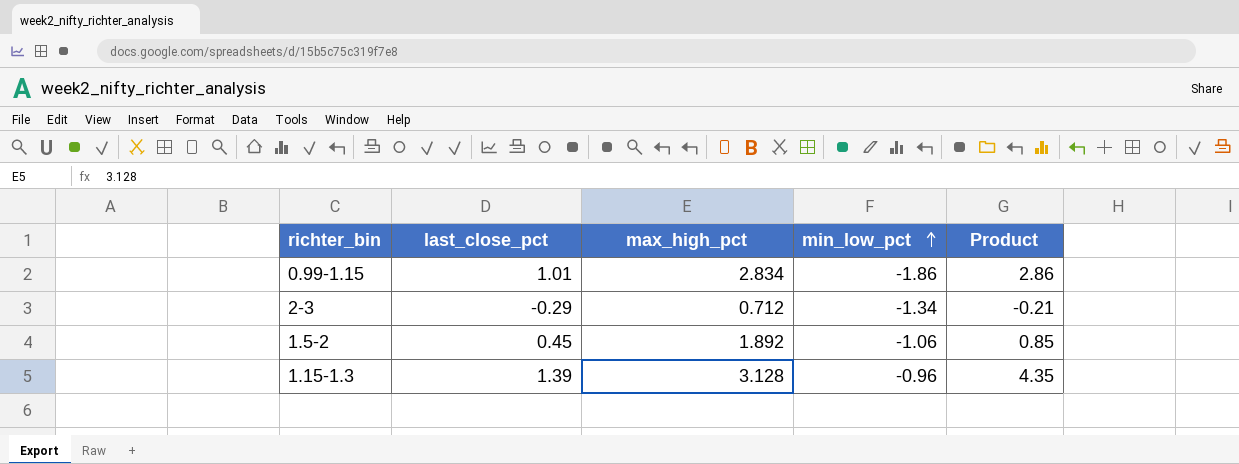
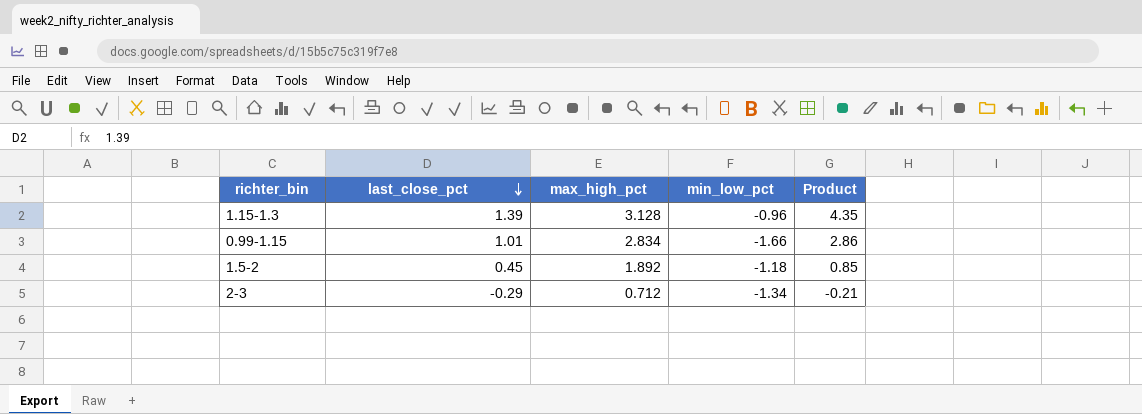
row order: min_low_pct ascending -> last_close_pct descending
0.99-1.15 | min_low_pct: -1.86 -> -1.66
1.5-2 | min_low_pct: -1.06 -> -1.18

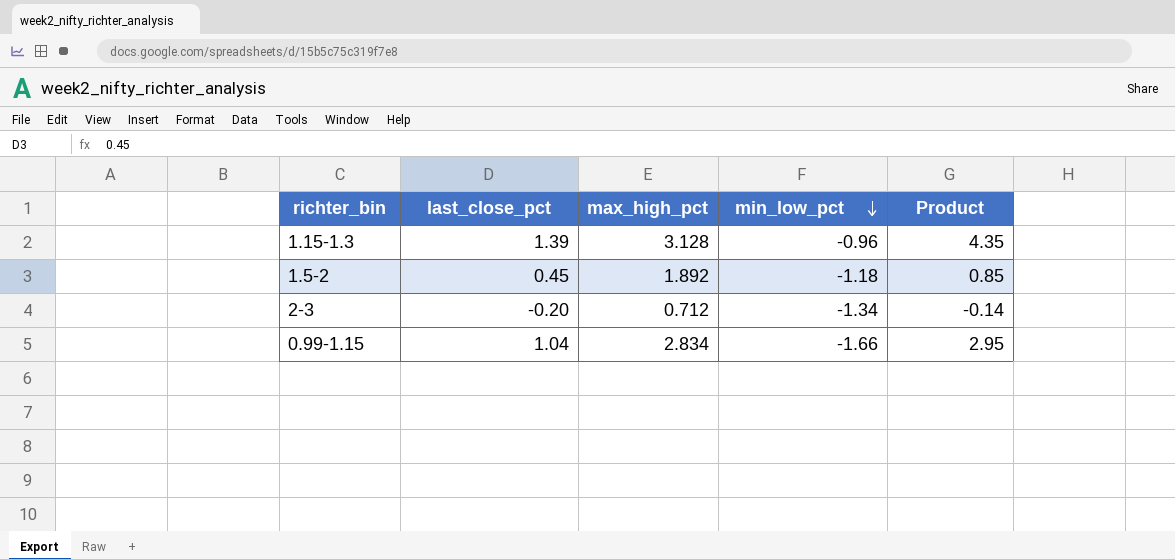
row order: last_close_pct descending -> min_low_pct descending
2-3 | last_close_pct: -0.29 -> -0.20
2-3 | Product: -0.21 -> -0.14
0.99-1.15 | last_close_pct: 1.01 -> 1.04
0.99-1.15 | Product: 2.86 -> 2.95

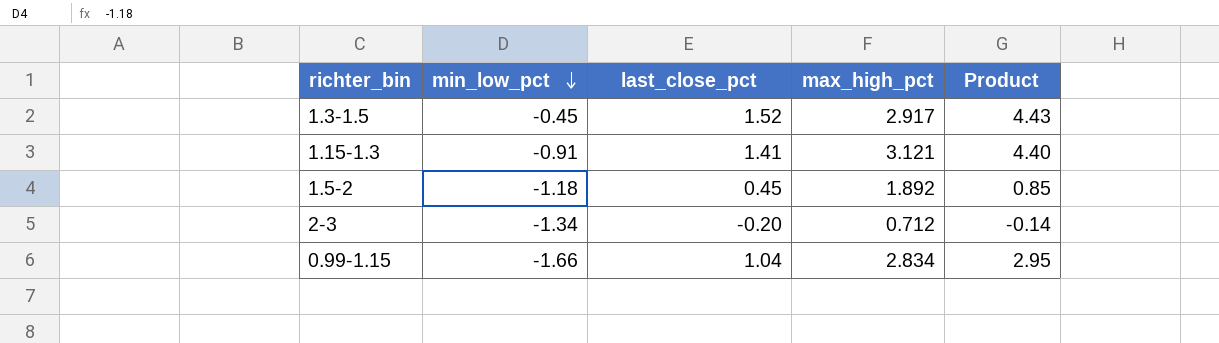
column min_low_pct | position: 4 -> 2
row 1.3-1.5: none -> -0.45 | 1.52 | 2.917 | 4.43
1.15-1.3 | min_low_pct: -0.96 -> -0.91
1.15-1.3 | last_close_pct: 1.39 -> 1.41
1.15-1.3 | max_high_pct: 3.128 -> 3.121
1.15-1.3 | Product: 4.35 -> 4.40

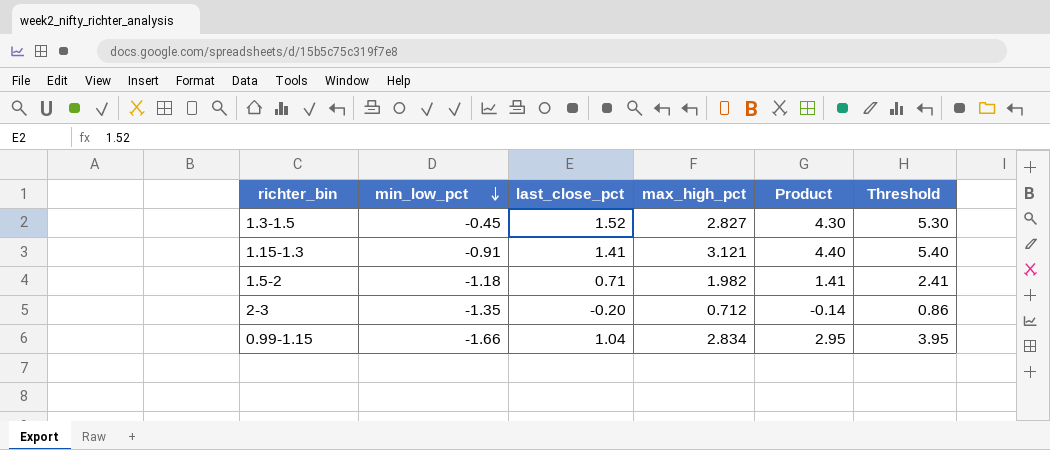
column Threshold | formula: none -> [Product] + 1
1.3-1.5 | max_high_pct: 2.917 -> 2.827
1.3-1.5 | Product: 4.43 -> 4.30
1.5-2 | last_close_pct: 0.45 -> 0.71
1.5-2 | max_high_pct: 1.892 -> 1.982
1.5-2 | Product: 0.85 -> 1.41
2-3 | min_low_pct: -1.34 -> -1.35

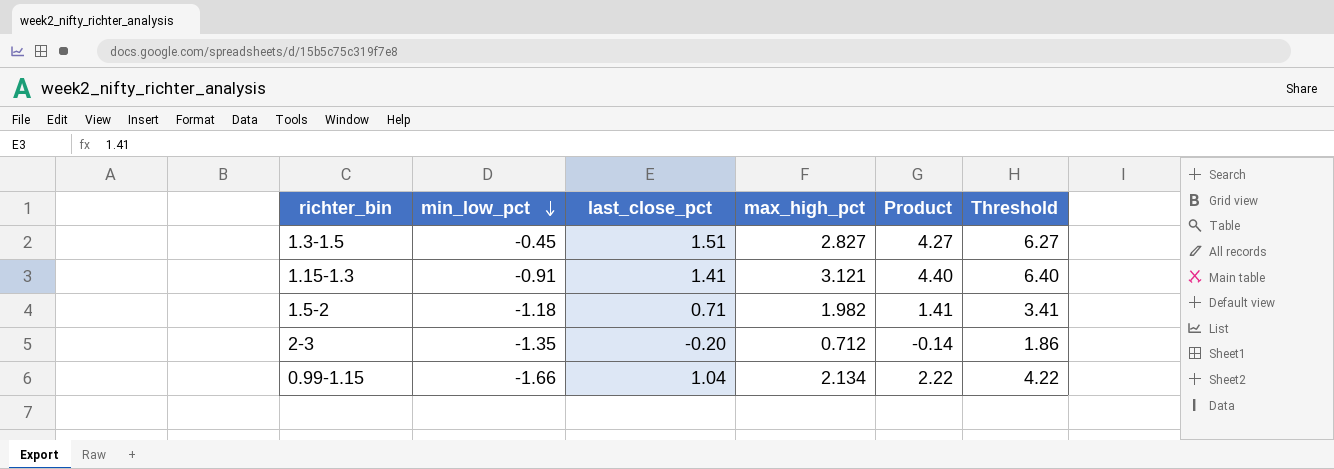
column Threshold | formula: [Product] + 1 -> [Product] + 2
1.3-1.5 | last_close_pct: 1.52 -> 1.51
1.3-1.5 | Product: 4.30 -> 4.27
0.99-1.15 | max_high_pct: 2.834 -> 2.134
0.99-1.15 | Product: 2.95 -> 2.22

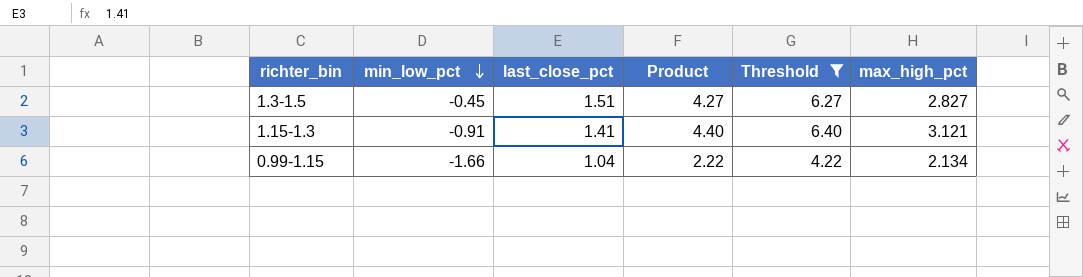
filter: none -> Threshold >= 4.22
column max_high_pct | position: 4 -> 6

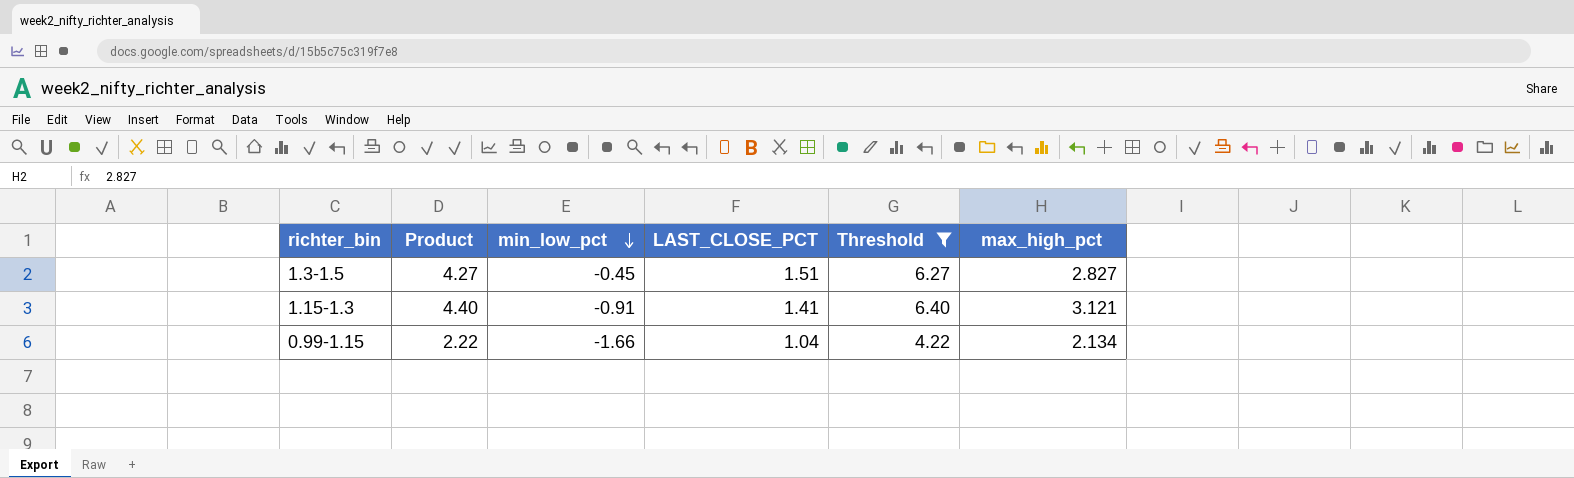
column Product | position: 4 -> 2
column name: last_close_pct -> LAST_CLOSE_PCT

